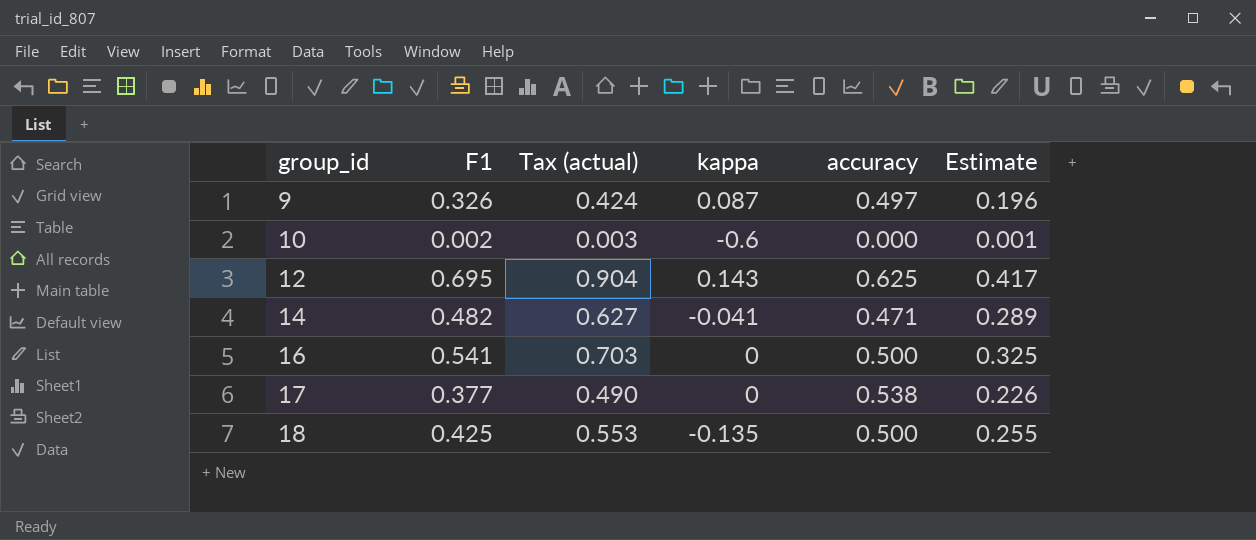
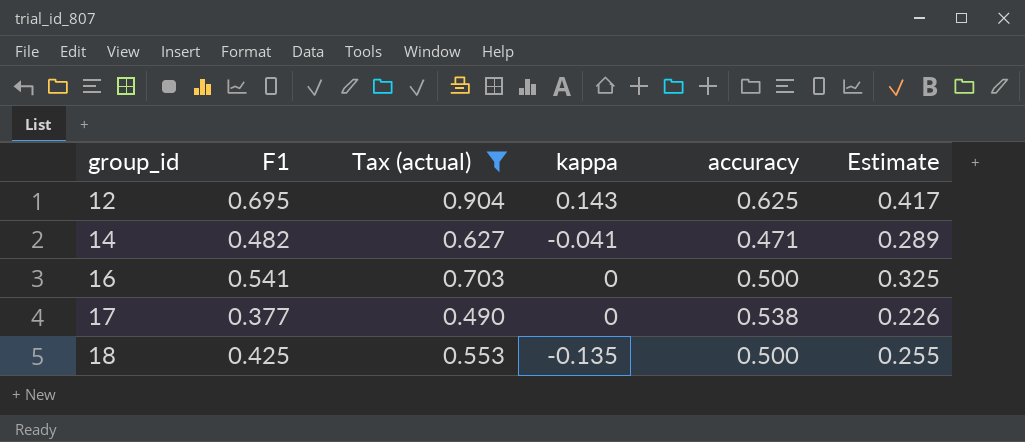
filter: none -> Tax (actual) >= 0.490

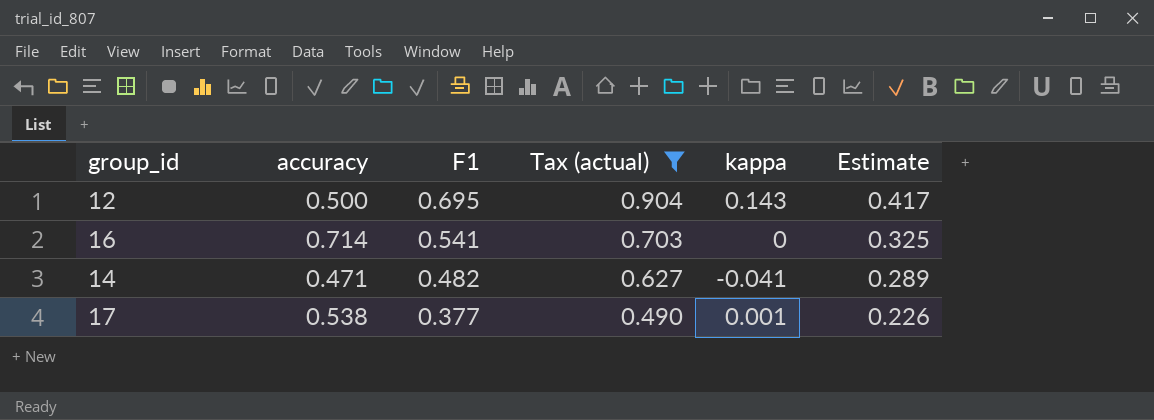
row order: group_id ascending -> F1 descending
column accuracy | position: 5 -> 2
row 18: 0.425 | 0.553 | -0.135 | 0.500 | 0.255 -> none
12 | accuracy: 0.625 -> 0.500
16 | accuracy: 0.500 -> 0.714
17 | kappa: 0 -> 0.001

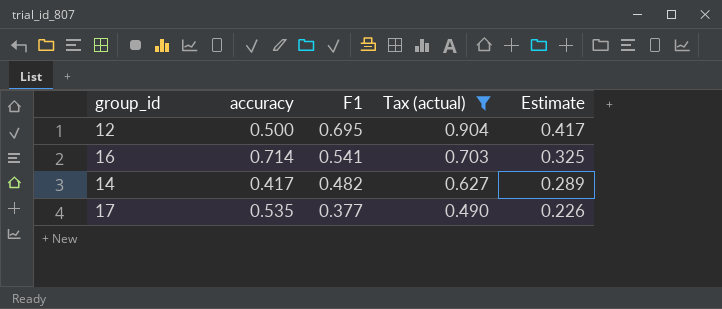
column kappa | position: 5 -> none
14 | accuracy: 0.471 -> 0.417
17 | accuracy: 0.538 -> 0.535

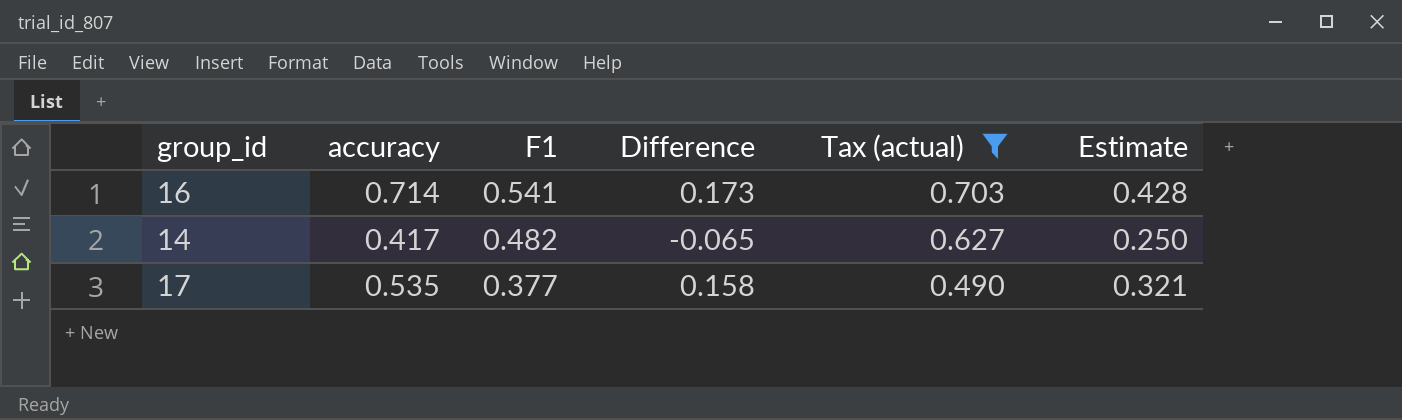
column Difference | formula: none -> [accuracy] - [F1]
column Estimate | formula: [F1] * 0.6 -> [accuracy] * 0.6
row 12: 0.500 | 0.695 | 0.904 | 0.417 -> none

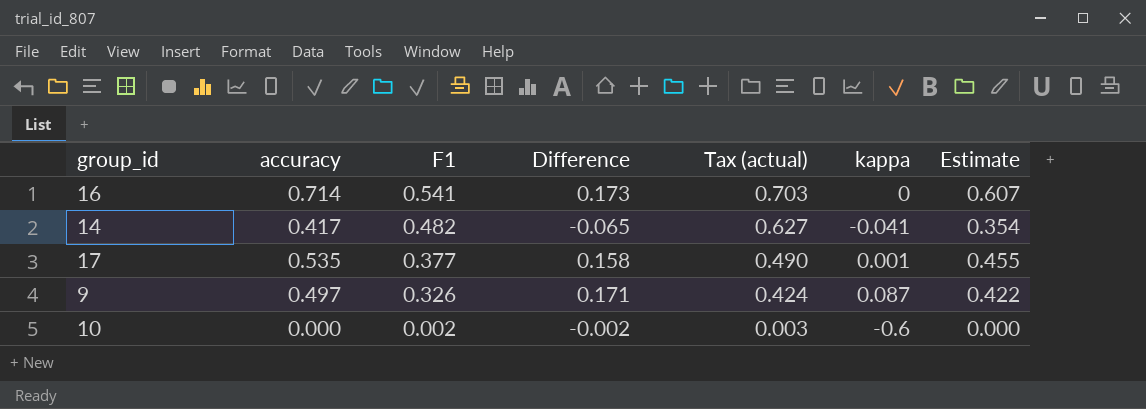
filter: Tax (actual) >= 0.490 -> none
column kappa | position: none -> 6
column Estimate | formula: [accuracy] * 0.6 -> [accuracy] * 0.85

